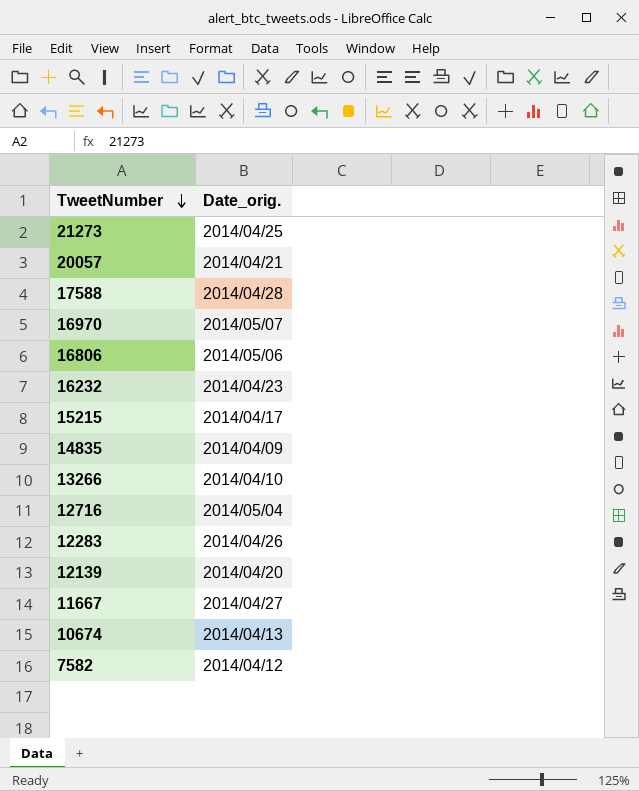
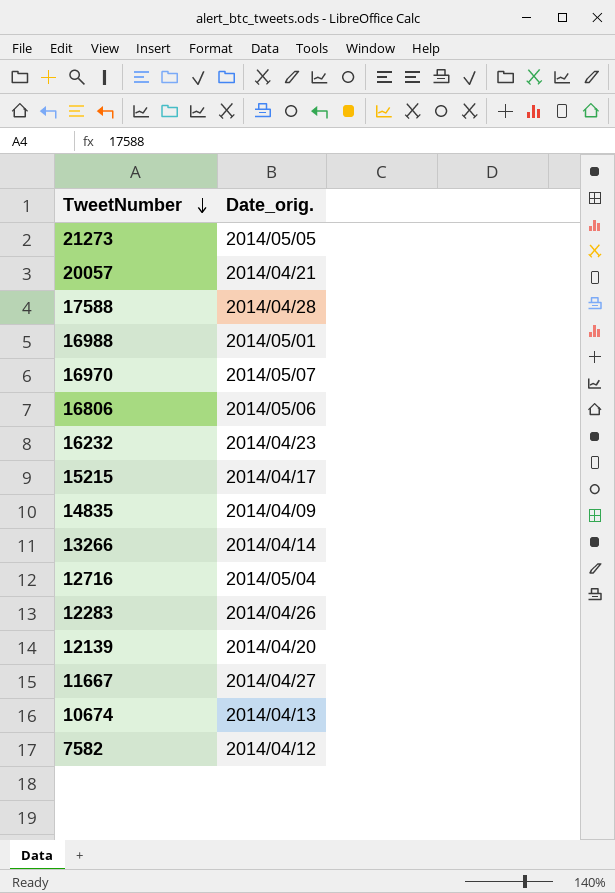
21273 | Date_orig.: 2014/04/25 -> 2014/05/05
row 16988: none -> 2014/05/01
13266 | Date_orig.: 2014/04/10 -> 2014/04/14

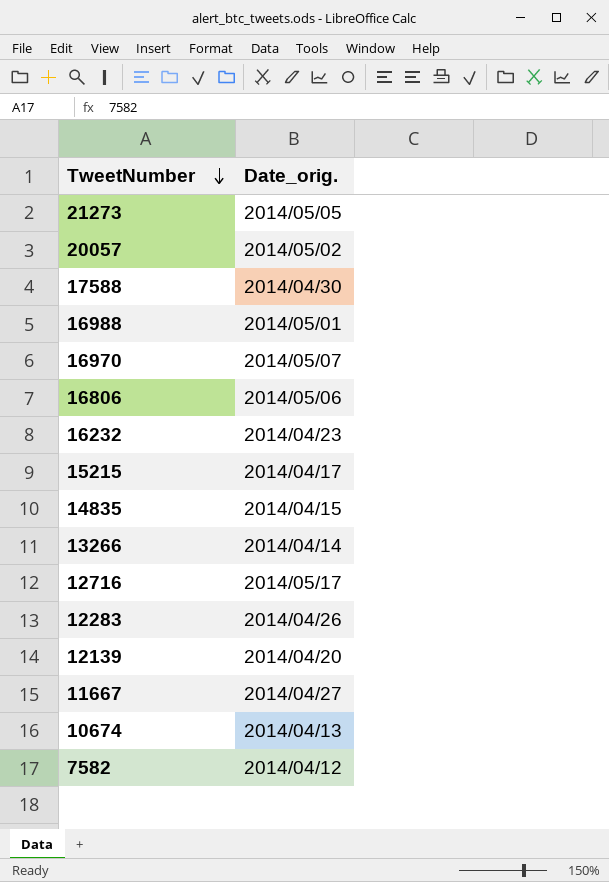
20057 | Date_orig.: 2014/04/21 -> 2014/05/02
17588 | Date_orig.: 2014/04/28 -> 2014/04/30
14835 | Date_orig.: 2014/04/09 -> 2014/04/15
12716 | Date_orig.: 2014/05/04 -> 2014/05/17

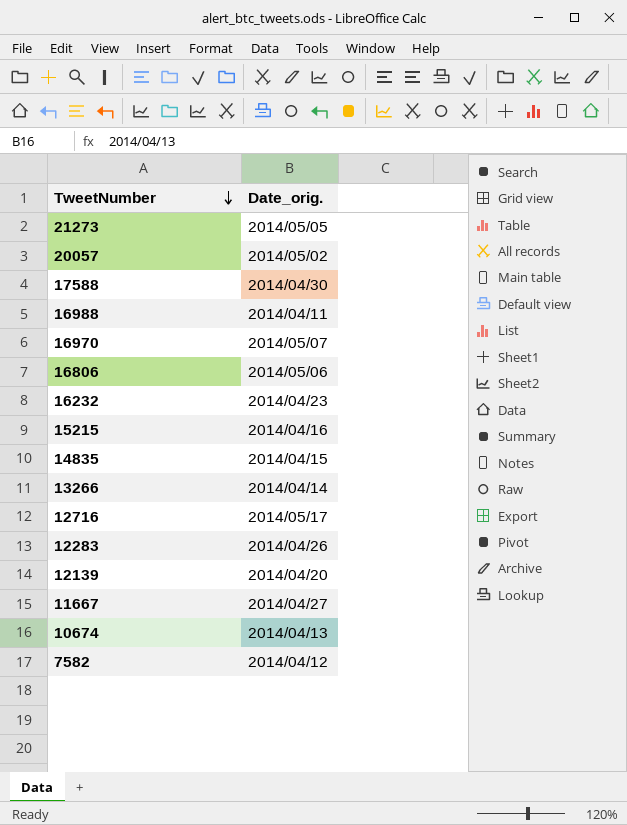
16988 | Date_orig.: 2014/05/01 -> 2014/04/11
15215 | Date_orig.: 2014/04/17 -> 2014/04/16

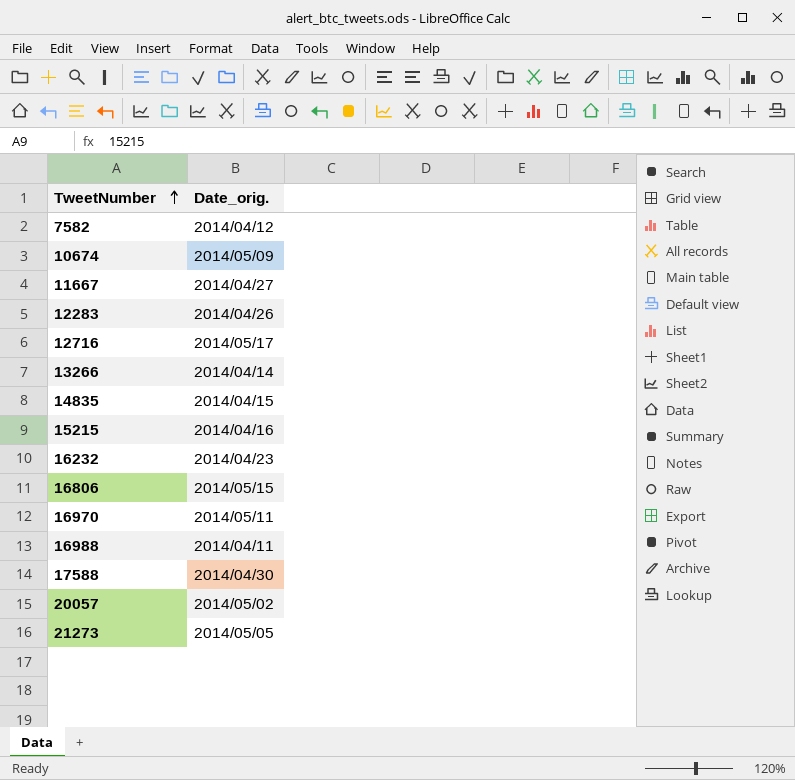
row order: TweetNumber descending -> TweetNumber ascending
row 12139: 2014/04/20 -> none
10674 | Date_orig.: 2014/04/13 -> 2014/05/09
16806 | Date_orig.: 2014/05/06 -> 2014/05/15
16970 | Date_orig.: 2014/05/07 -> 2014/05/11

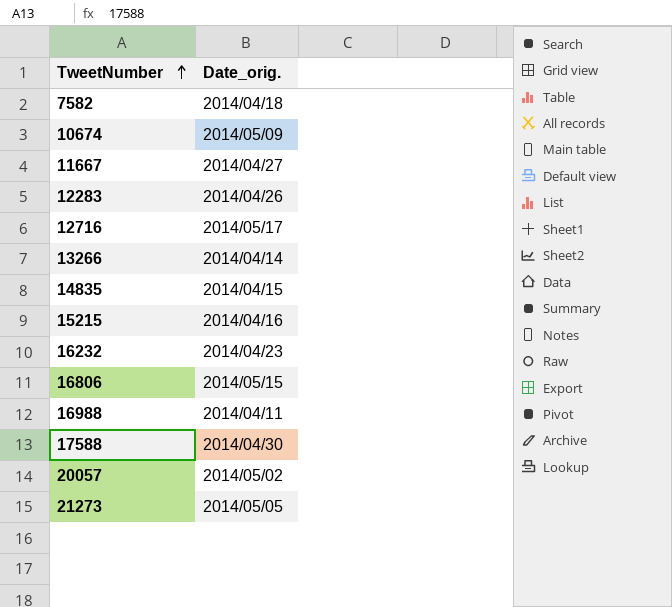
row 16970: 2014/05/11 -> none
7582 | Date_orig.: 2014/04/12 -> 2014/04/18

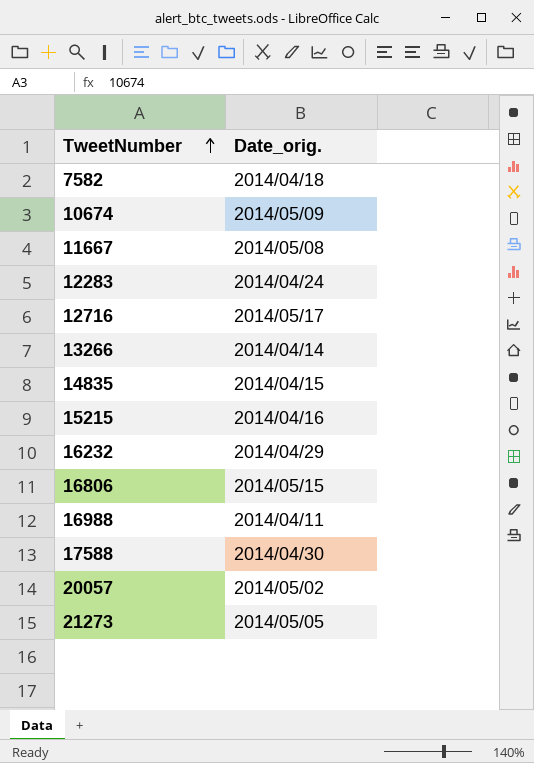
11667 | Date_orig.: 2014/04/27 -> 2014/05/08
12283 | Date_orig.: 2014/04/26 -> 2014/04/24
16232 | Date_orig.: 2014/04/23 -> 2014/04/29

